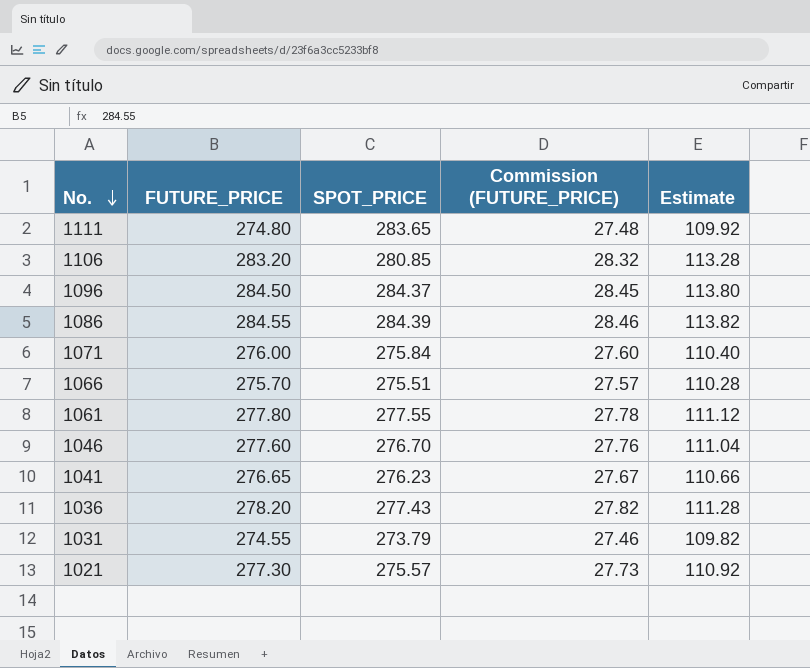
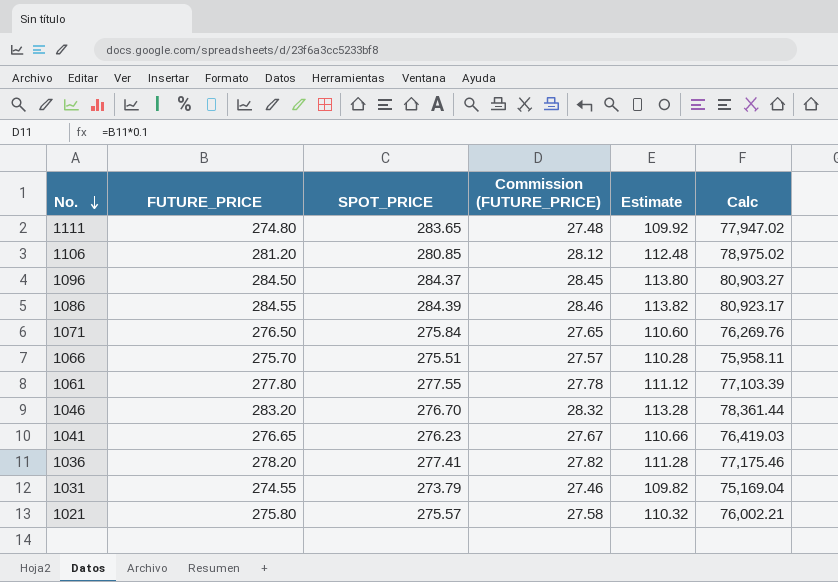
column Calc | formula: none -> [FUTURE_PRICE] * [SPOT_PRICE]
1106 | FUTURE_PRICE: 283.20 -> 281.20
1106 | Commission (FUTURE_PRICE): 28.32 -> 28.12
1106 | Estimate: 113.28 -> 112.48
1071 | FUTURE_PRICE: 276.00 -> 276.50
1071 | Commission (FUTURE_PRICE): 27.60 -> 27.65
1071 | Estimate: 110.40 -> 110.60
1046 | FUTURE_PRICE: 277.60 -> 283.20
1046 | Commission (FUTURE_PRICE): 27.76 -> 28.32
1046 | Estimate: 111.04 -> 113.28
1036 | SPOT_PRICE: 277.43 -> 277.41
1021 | FUTURE_PRICE: 277.30 -> 275.80
1021 | Commission (FUTURE_PRICE): 27.73 -> 27.58
1021 | Estimate: 110.92 -> 110.32

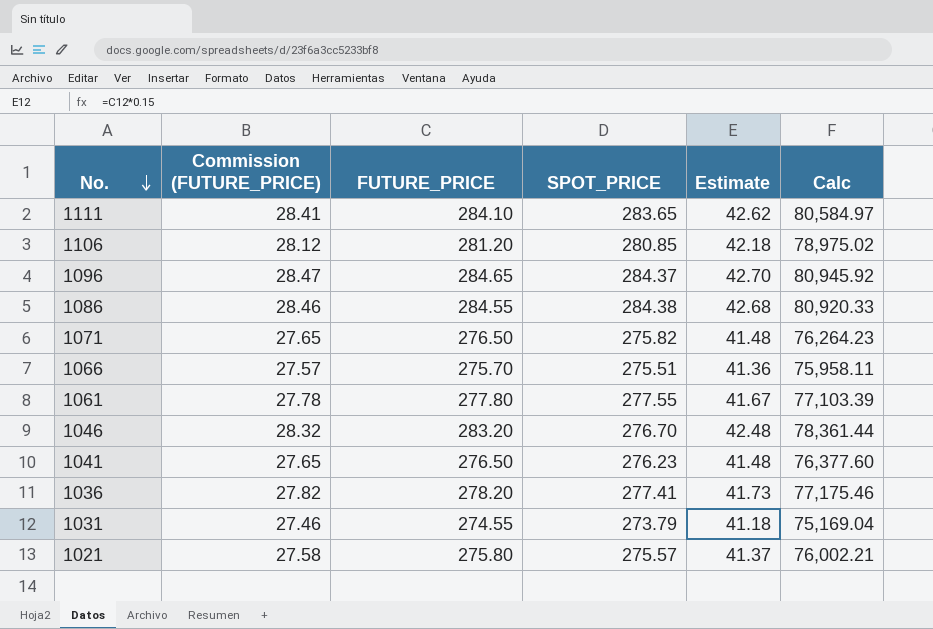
column Commission (FUTURE_PRICE) | position: 4 -> 2
column Estimate | formula: [FUTURE_PRICE] * 0.4 -> [FUTURE_PRICE] * 0.15
1111 | Commission (FUTURE_PRICE): 27.48 -> 28.41
1111 | FUTURE_PRICE: 274.80 -> 284.10
1111 | Calc: 77,947.02 -> 80,584.97
1096 | Commission (FUTURE_PRICE): 28.45 -> 28.47
1096 | FUTURE_PRICE: 284.50 -> 284.65
1096 | Calc: 80,903.27 -> 80,945.92
1086 | SPOT_PRICE: 284.39 -> 284.38
1086 | Calc: 80,923.17 -> 80,920.33
1071 | SPOT_PRICE: 275.84 -> 275.82
1071 | Calc: 76,269.76 -> 76,264.23
1041 | Commission (FUTURE_PRICE): 27.67 -> 27.65
1041 | FUTURE_PRICE: 276.65 -> 276.50
1041 | Calc: 76,419.03 -> 76,377.60

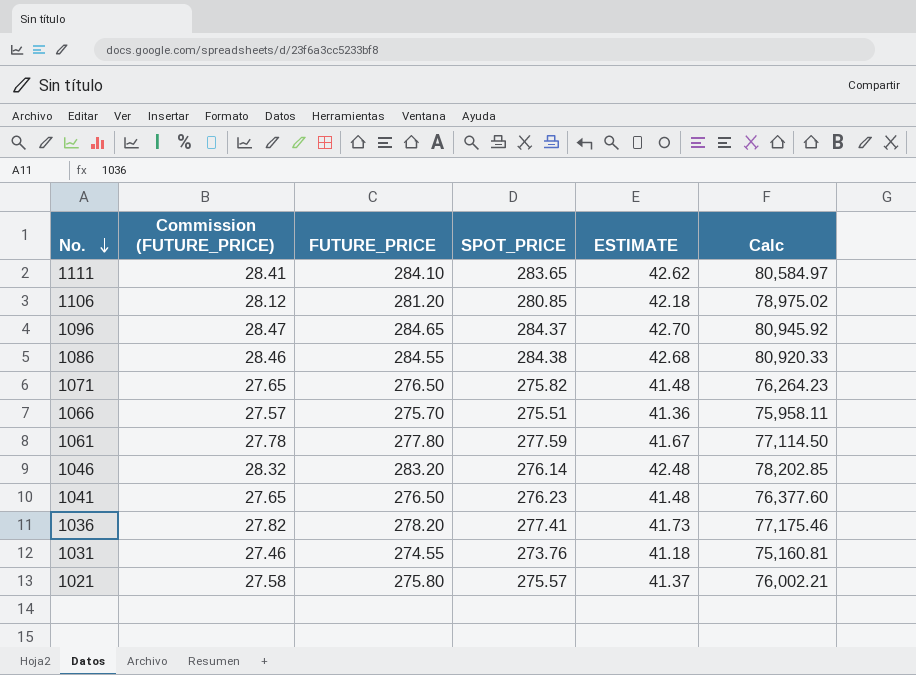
column name: Estimate -> ESTIMATE
1061 | SPOT_PRICE: 277.55 -> 277.59
1061 | Calc: 77,103.39 -> 77,114.50
1046 | SPOT_PRICE: 276.70 -> 276.14
1046 | Calc: 78,361.44 -> 78,202.85
1031 | SPOT_PRICE: 273.79 -> 273.76
1031 | Calc: 75,169.04 -> 75,160.81

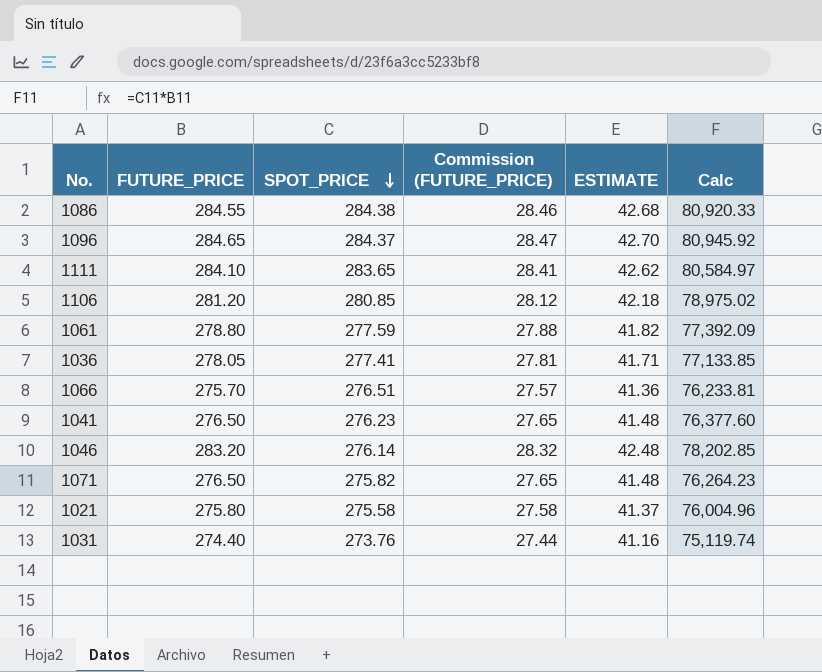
row order: No. descending -> SPOT_PRICE descending
column Commission (FUTURE_PRICE) | position: 2 -> 4
1061 | FUTURE_PRICE: 277.80 -> 278.80
1061 | Commission (FUTURE_PRICE): 27.78 -> 27.88
1061 | ESTIMATE: 41.67 -> 41.82
1061 | Calc: 77,114.50 -> 77,392.09
1036 | FUTURE_PRICE: 278.20 -> 278.05
1036 | Commission (FUTURE_PRICE): 27.82 -> 27.81
1036 | ESTIMATE: 41.73 -> 41.71
1036 | Calc: 77,175.46 -> 77,133.85
1066 | SPOT_PRICE: 275.51 -> 276.51
1066 | Calc: 75,958.11 -> 76,233.81
1021 | SPOT_PRICE: 275.57 -> 275.58
1021 | Calc: 76,002.21 -> 76,004.96
1031 | FUTURE_PRICE: 274.55 -> 274.40
1031 | Commission (FUTURE_PRICE): 27.46 -> 27.44
1031 | ESTIMATE: 41.18 -> 41.16
1031 | Calc: 75,160.81 -> 75,119.74

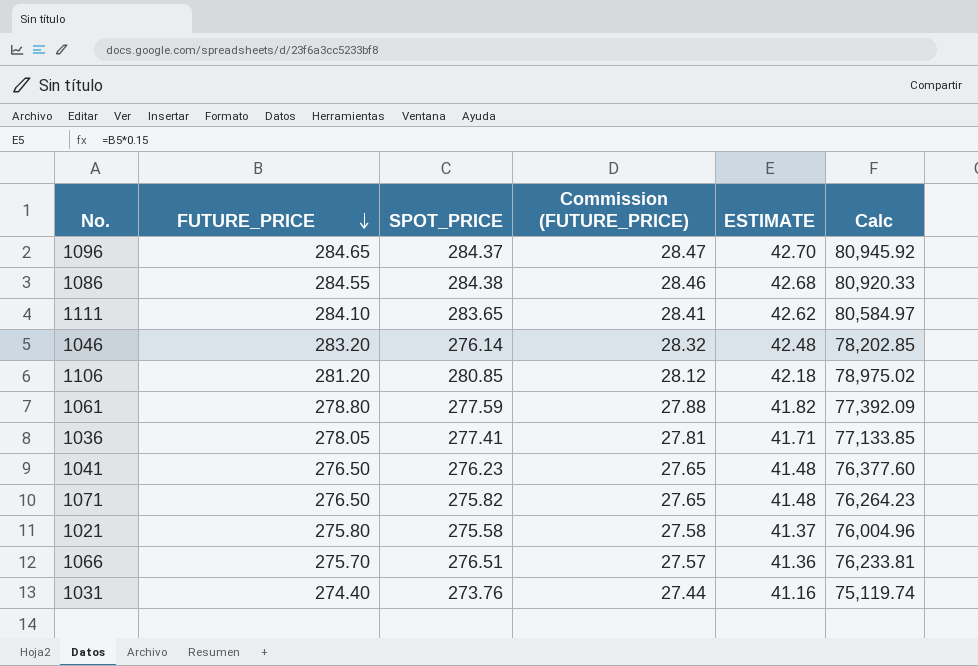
row order: SPOT_PRICE descending -> FUTURE_PRICE descending

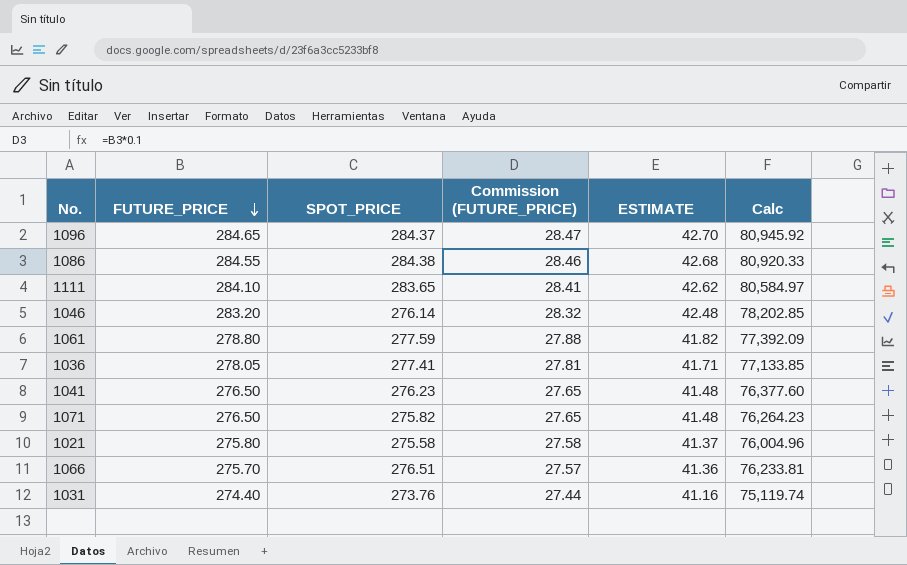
row 1106: 281.20 | 280.85 | 28.12 | 42.18 | 78,975.02 -> none

